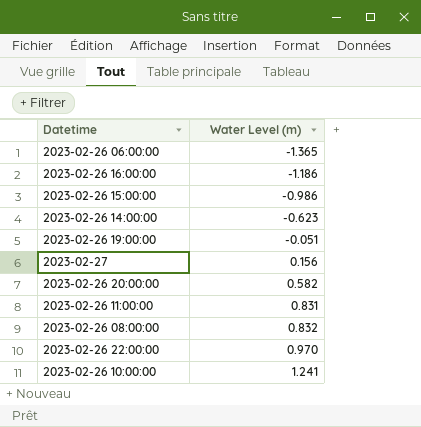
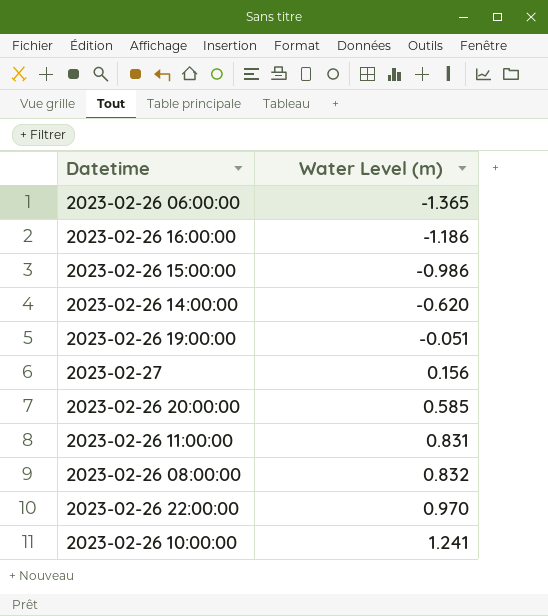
2023-02-26 14:00:00 | Water Level (m): -0.623 -> -0.620
2023-02-26 20:00:00 | Water Level (m): 0.582 -> 0.585

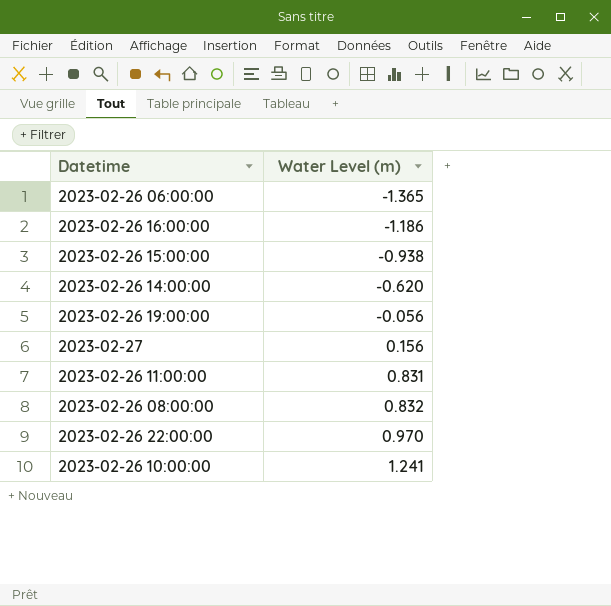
row 2023-02-26 20:00:00: 0.585 -> none
2023-02-26 15:00:00 | Water Level (m): -0.986 -> -0.938
2023-02-26 19:00:00 | Water Level (m): -0.051 -> -0.056

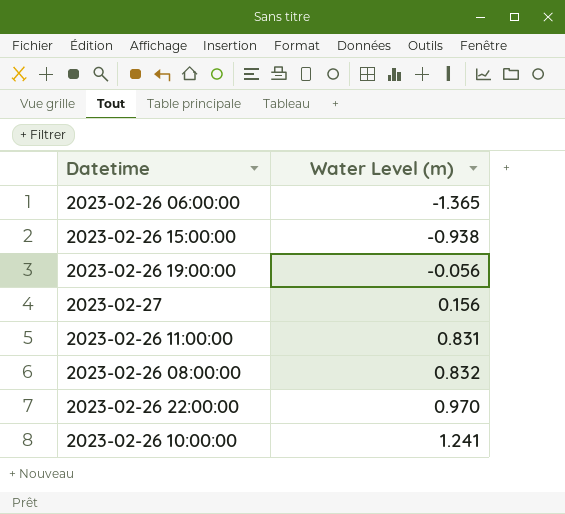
row 2023-02-26 16:00:00: -1.186 -> none
row 2023-02-26 14:00:00: -0.620 -> none

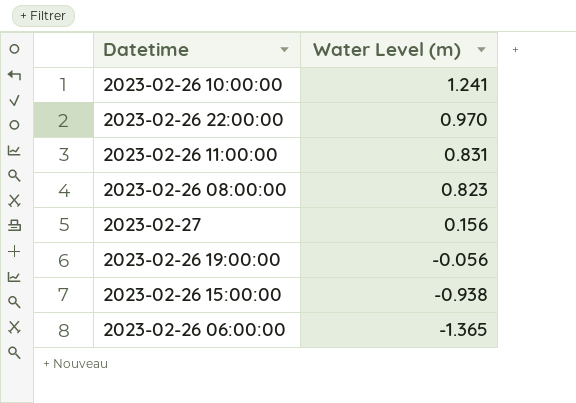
row order: Water Level (m) ascending -> Water Level (m) descending
2023-02-26 08:00:00 | Water Level (m): 0.832 -> 0.823

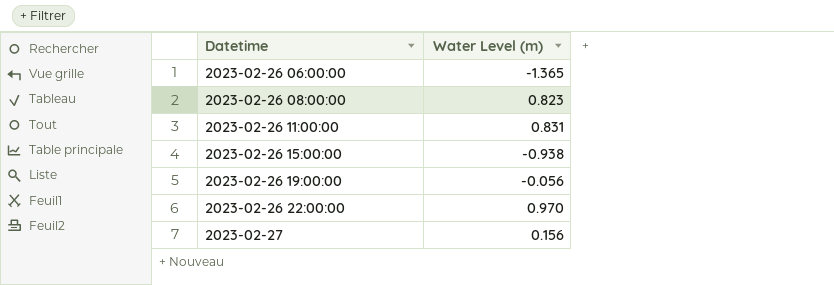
row order: Water Level (m) descending -> Datetime ascending
row 2023-02-26 10:00:00: 1.241 -> none

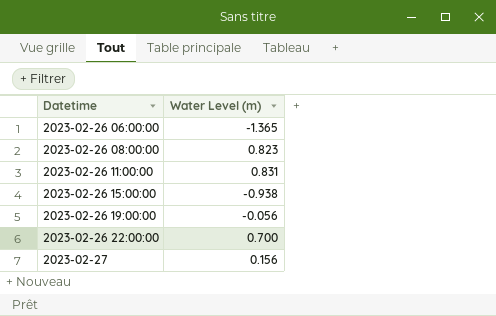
2023-02-26 22:00:00 | Water Level (m): 0.970 -> 0.700

